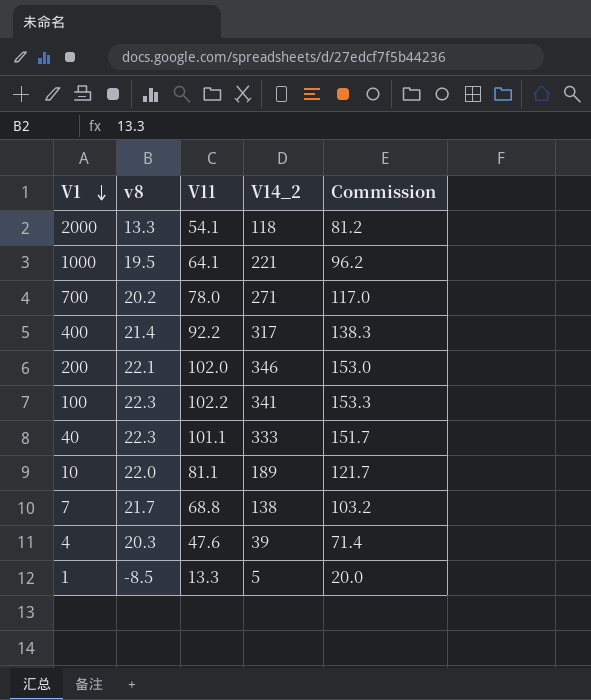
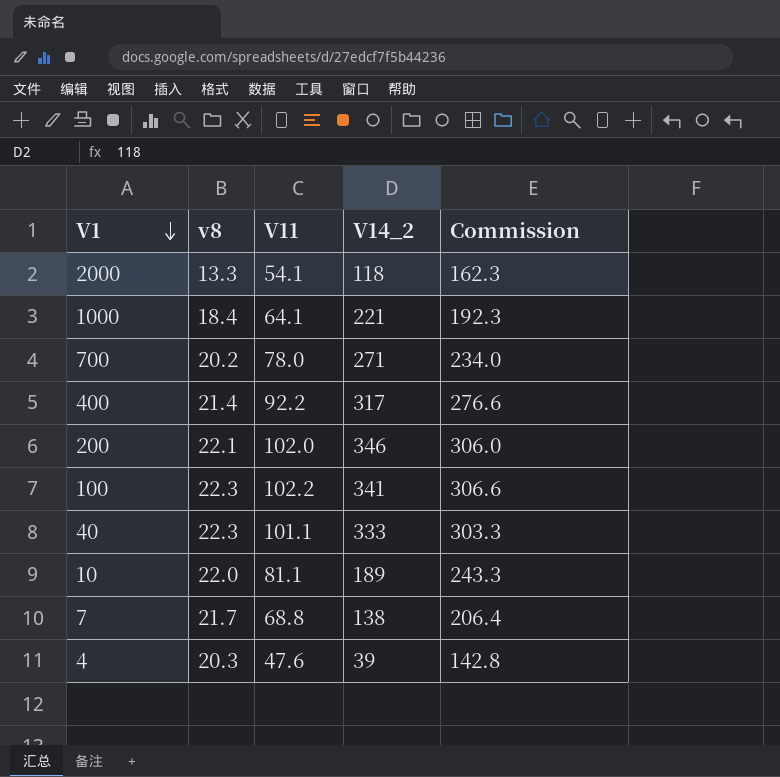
column Commission | formula: [V11] * 1.5 -> [V11] * 3
row 1: -8.5 | 13.3 | 5 | 20.0 -> none
1000 | v8: 19.5 -> 18.4

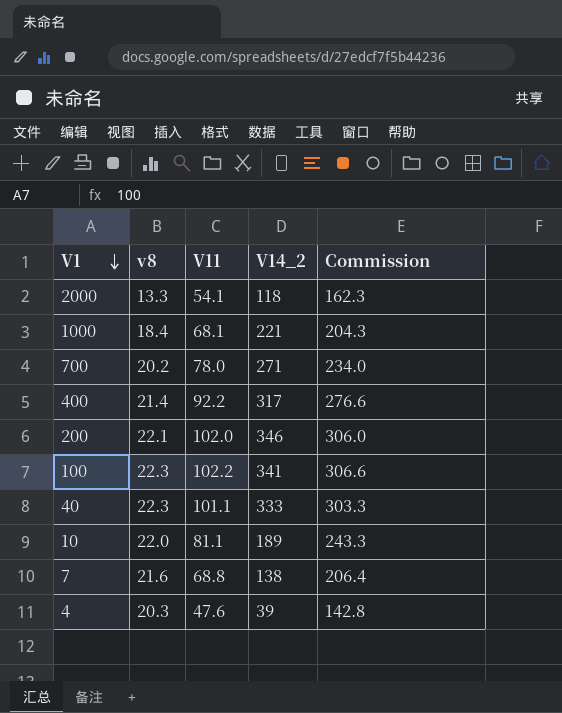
1000 | V11: 64.1 -> 68.1
1000 | Commission: 192.3 -> 204.3
7 | v8: 21.7 -> 21.6

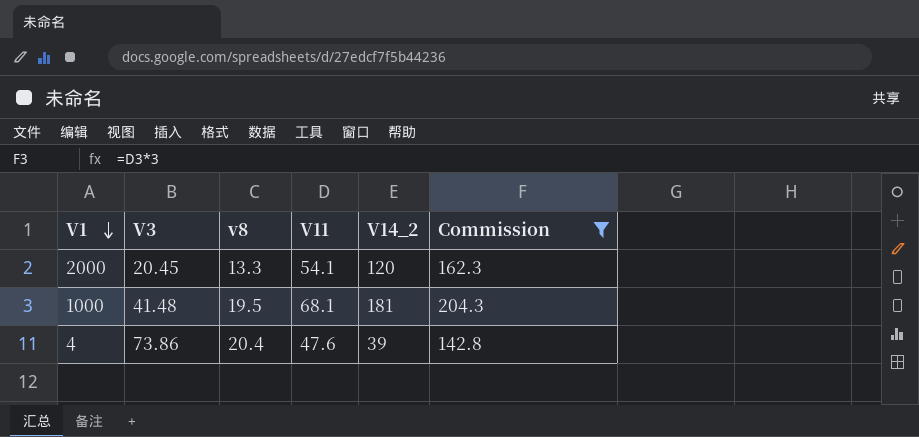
filter: none -> Commission <= 204.3
column V3 | position: none -> 2
2000 | V14_2: 118 -> 120
1000 | v8: 18.4 -> 19.5
1000 | V14_2: 221 -> 181
4 | v8: 20.3 -> 20.4

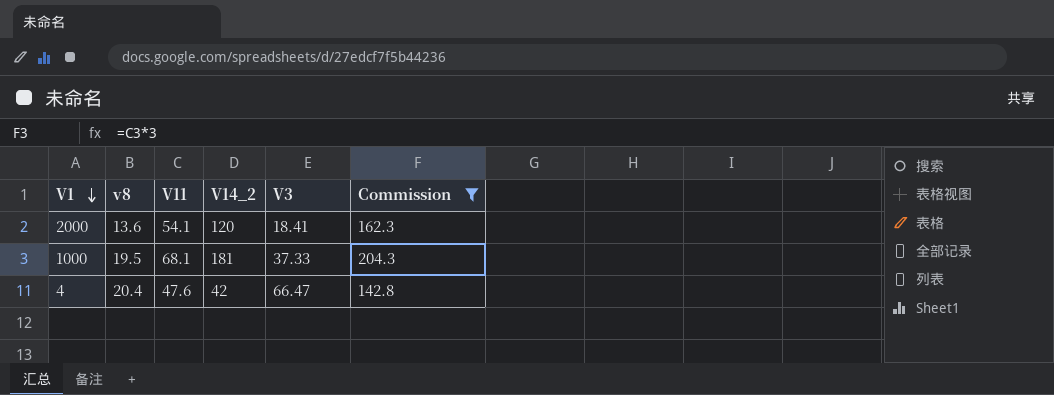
column V3 | position: 2 -> 5
2000 | v8: 13.3 -> 13.6
2000 | V3: 20.45 -> 18.41
1000 | V3: 41.48 -> 37.33
4 | V14_2: 39 -> 42
4 | V3: 73.86 -> 66.47

